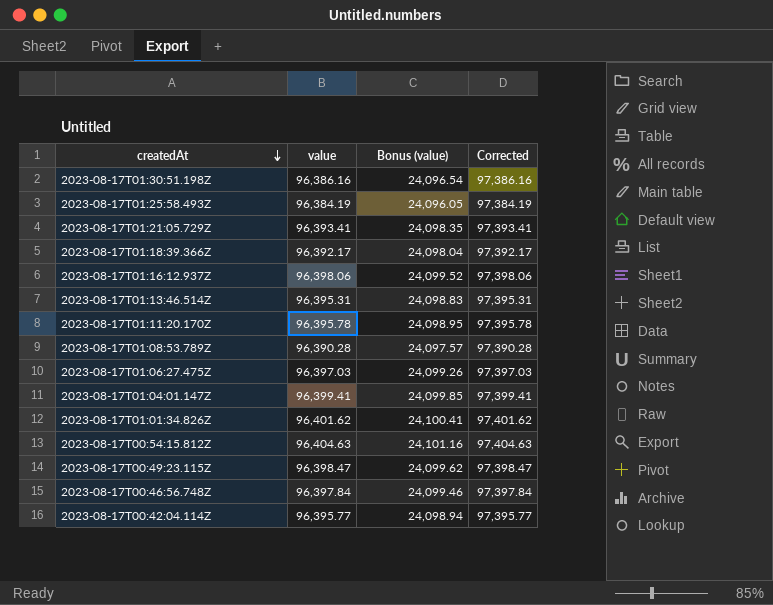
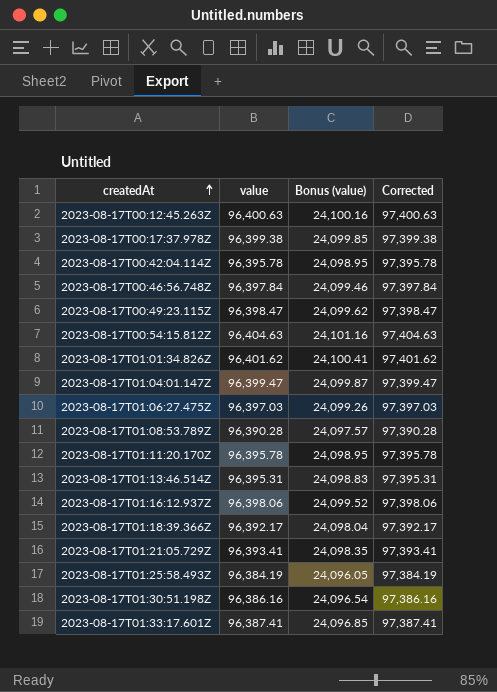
row order: createdAt descending -> createdAt ascending
row 2023-08-17T00:12:45.263Z: none -> 96,400.63 | 24,100.16 | 97,400.63
row 2023-08-17T00:17:37.978Z: none -> 96,399.38 | 24,099.85 | 97,399.38
2023-08-17T00:42:04.114Z | value: 96,395.77 -> 96,395.78
2023-08-17T00:42:04.114Z | Bonus (value): 24,098.94 -> 24,098.95
2023-08-17T00:42:04.114Z | Corrected: 97,395.77 -> 97,395.78
2023-08-17T01:04:01.147Z | value: 96,399.41 -> 96,399.47
2023-08-17T01:04:01.147Z | Bonus (value): 24,099.85 -> 24,099.87
2023-08-17T01:04:01.147Z | Corrected: 97,399.41 -> 97,399.47
row 2023-08-17T01:33:17.601Z: none -> 96,387.41 | 24,096.85 | 97,387.41

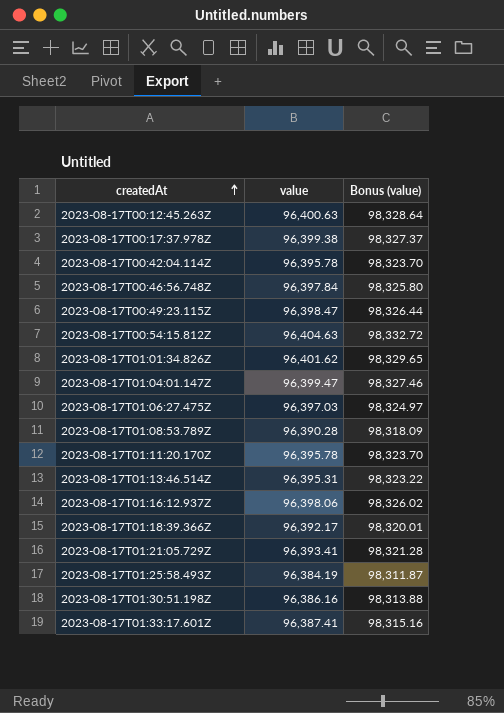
column Corrected | formula: [value] + 1000 -> none
column Bonus (value) | formula: [value] * 0.25 -> [value] * 1.02

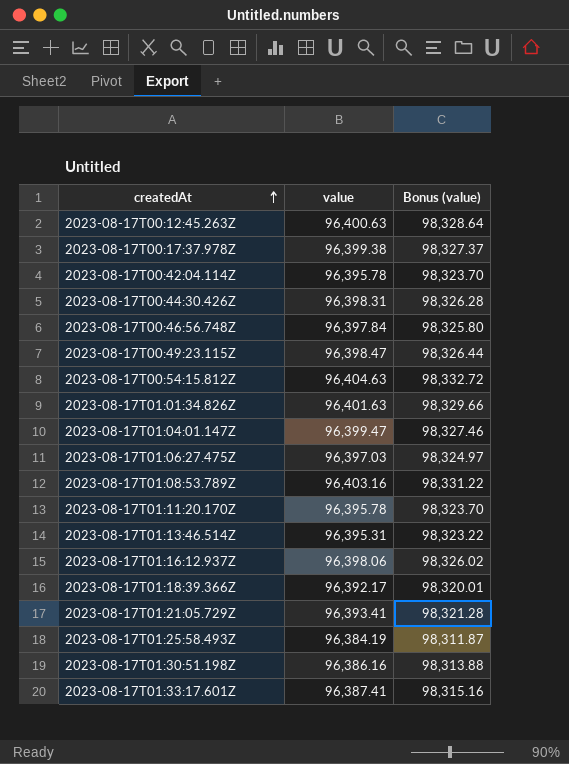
row 2023-08-17T00:44:30.426Z: none -> 96,398.31 | 98,326.28
2023-08-17T01:01:34.826Z | value: 96,401.62 -> 96,401.63
2023-08-17T01:01:34.826Z | Bonus (value): 98,329.65 -> 98,329.66
2023-08-17T01:08:53.789Z | value: 96,390.28 -> 96,403.16
2023-08-17T01:08:53.789Z | Bonus (value): 98,318.09 -> 98,331.22

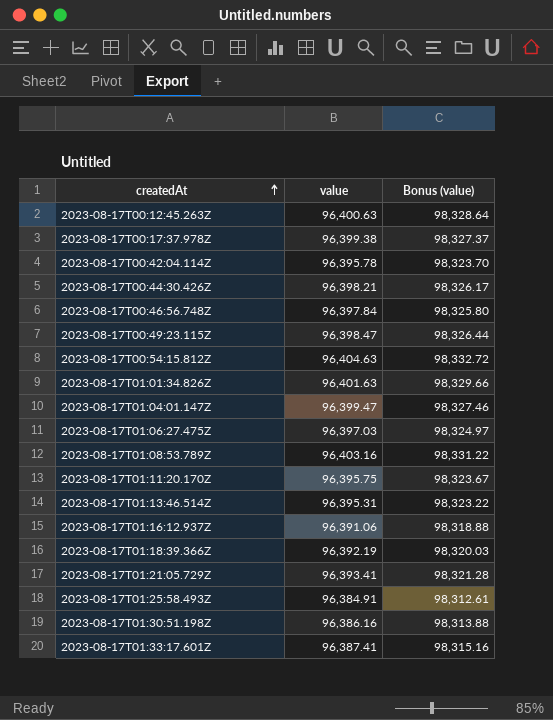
2023-08-17T00:44:30.426Z | value: 96,398.31 -> 96,398.21
2023-08-17T00:44:30.426Z | Bonus (value): 98,326.28 -> 98,326.17
2023-08-17T01:11:20.170Z | value: 96,395.78 -> 96,395.75
2023-08-17T01:11:20.170Z | Bonus (value): 98,323.70 -> 98,323.67
2023-08-17T01:16:12.937Z | value: 96,398.06 -> 96,391.06
2023-08-17T01:16:12.937Z | Bonus (value): 98,326.02 -> 98,318.88
2023-08-17T01:18:39.366Z | value: 96,392.17 -> 96,392.19
2023-08-17T01:18:39.366Z | Bonus (value): 98,320.01 -> 98,320.03
2023-08-17T01:25:58.493Z | value: 96,384.19 -> 96,384.91
2023-08-17T01:25:58.493Z | Bonus (value): 98,311.87 -> 98,312.61

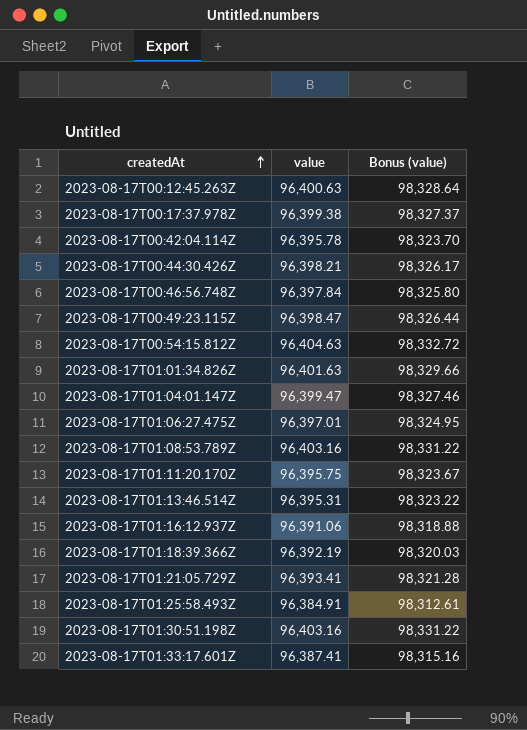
2023-08-17T01:06:27.475Z | value: 96,397.03 -> 96,397.01
2023-08-17T01:06:27.475Z | Bonus (value): 98,324.97 -> 98,324.95
2023-08-17T01:30:51.198Z | value: 96,386.16 -> 96,403.16
2023-08-17T01:30:51.198Z | Bonus (value): 98,313.88 -> 98,331.22

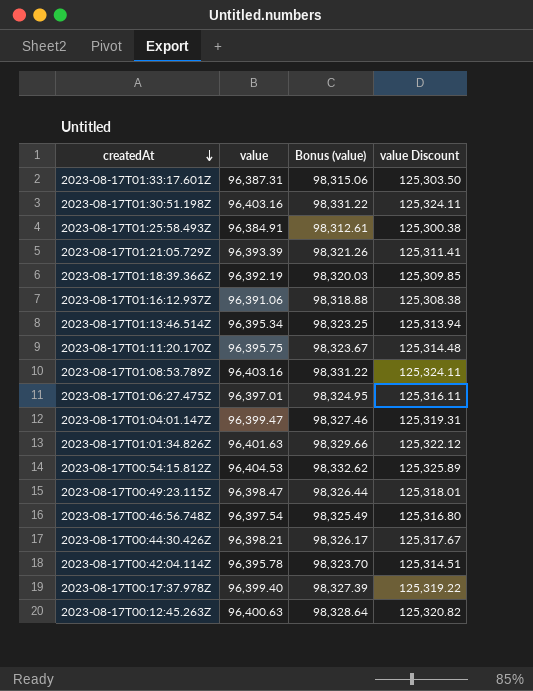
row order: createdAt ascending -> createdAt descending
column value Discount | formula: none -> [value] * 1.3
2023-08-17T01:33:17.601Z | value: 96,387.41 -> 96,387.31
2023-08-17T01:33:17.601Z | Bonus (value): 98,315.16 -> 98,315.06
2023-08-17T01:21:05.729Z | value: 96,393.41 -> 96,393.39
2023-08-17T01:21:05.729Z | Bonus (value): 98,321.28 -> 98,321.26
2023-08-17T01:13:46.514Z | value: 96,395.31 -> 96,395.34
2023-08-17T01:13:46.514Z | Bonus (value): 98,323.22 -> 98,323.25
2023-08-17T00:54:15.812Z | value: 96,404.63 -> 96,404.53
2023-08-17T00:54:15.812Z | Bonus (value): 98,332.72 -> 98,332.62
2023-08-17T00:46:56.748Z | value: 96,397.84 -> 96,397.54
2023-08-17T00:46:56.748Z | Bonus (value): 98,325.80 -> 98,325.49
2023-08-17T00:17:37.978Z | value: 96,399.38 -> 96,399.40
2023-08-17T00:17:37.978Z | Bonus (value): 98,327.37 -> 98,327.39

